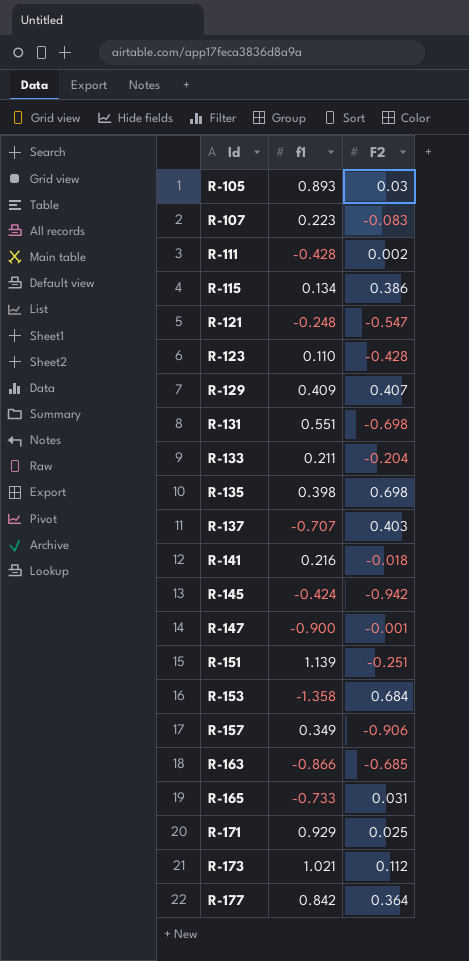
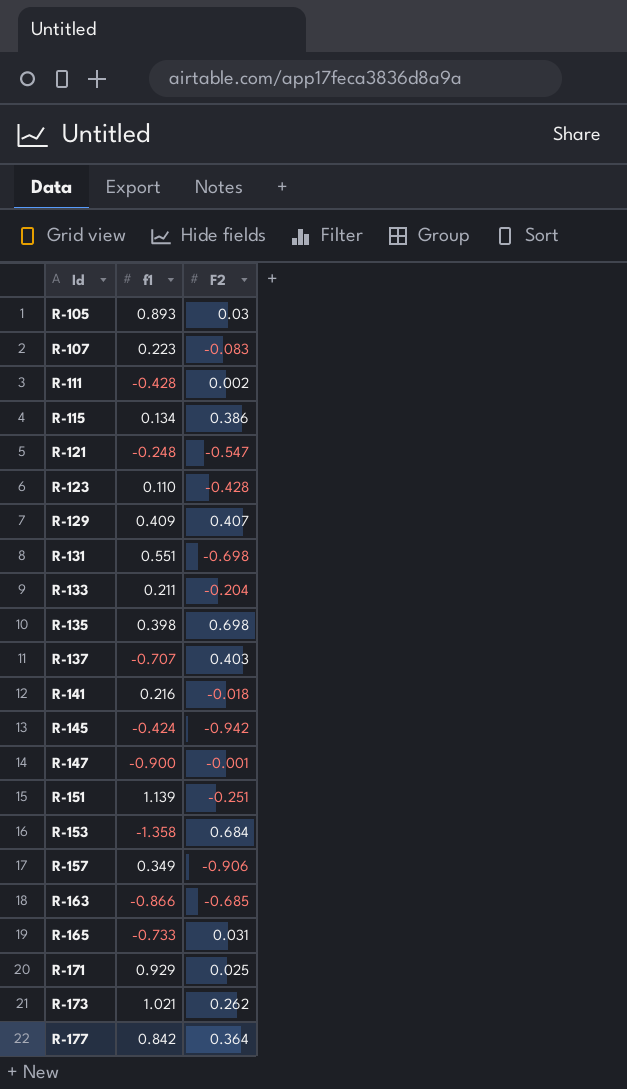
R-173 | F2: 0.112 -> 0.262

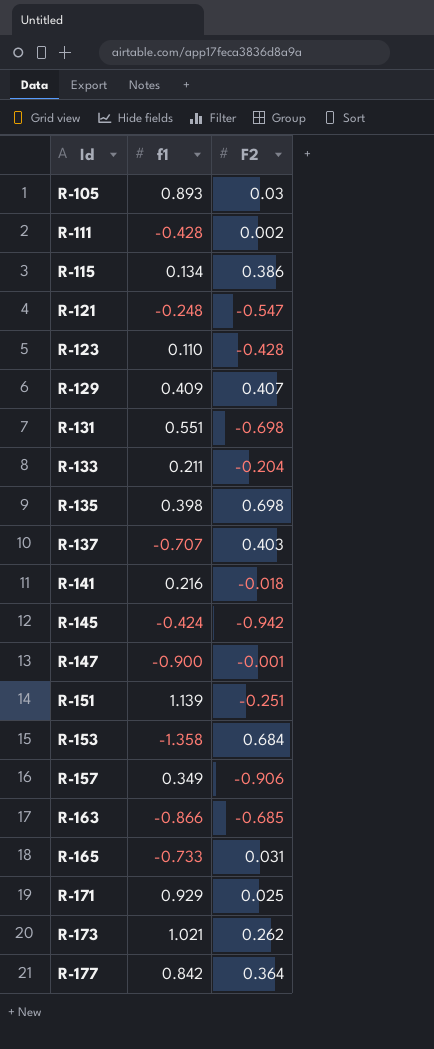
row R-107: 0.223 | -0.083 -> none

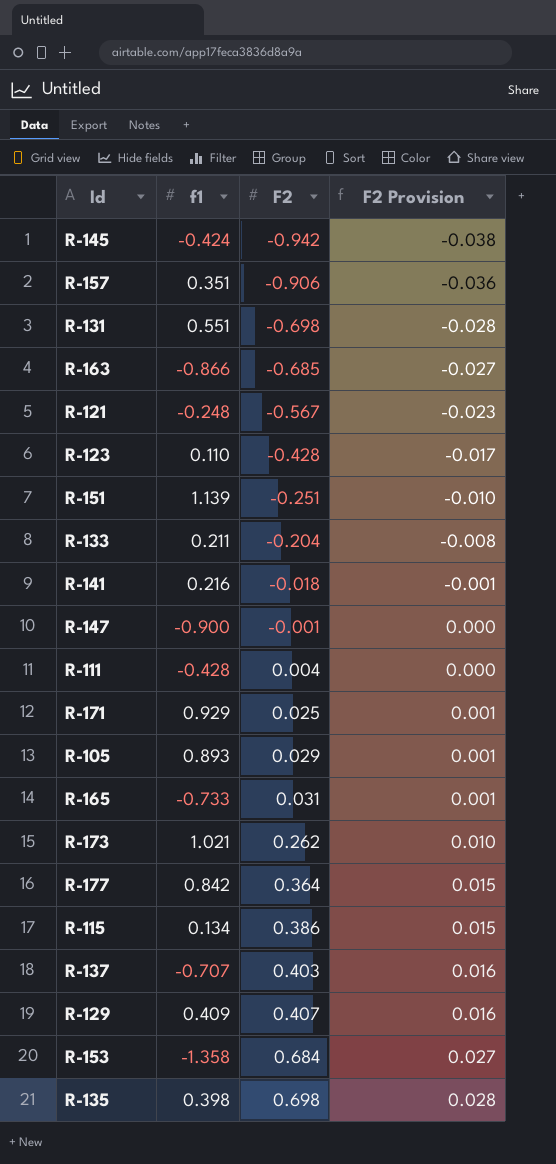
row order: Id ascending -> F2 ascending
column F2 Provision | formula: none -> [F2] * 0.04
R-157 | f1: 0.349 -> 0.351
R-121 | F2: -0.547 -> -0.567
R-111 | F2: 0.002 -> 0.004
R-105 | F2: 0.03 -> 0.029

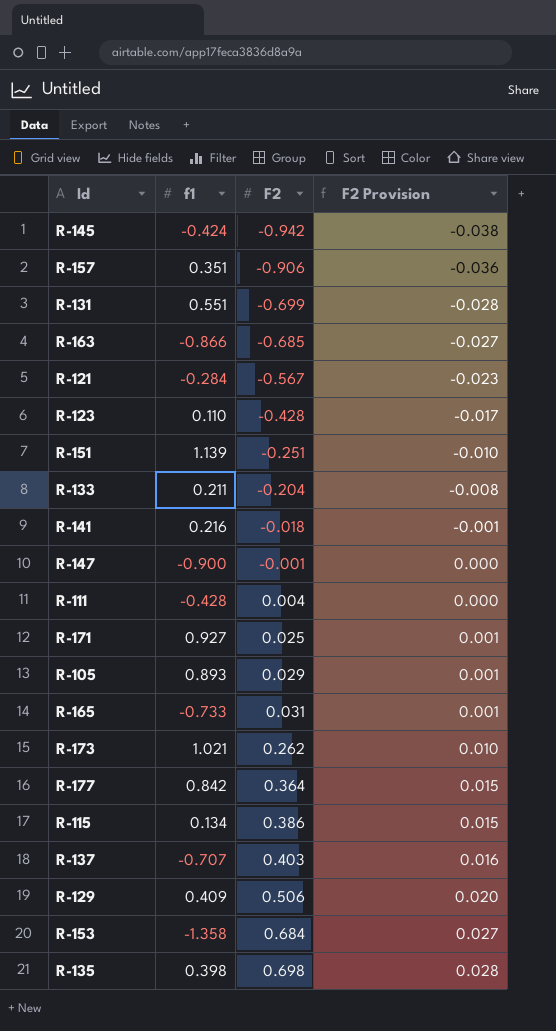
R-131 | F2: -0.698 -> -0.699
R-121 | f1: -0.248 -> -0.284
R-171 | f1: 0.929 -> 0.927
R-129 | F2: 0.407 -> 0.506
R-129 | F2 Provision: 0.016 -> 0.020

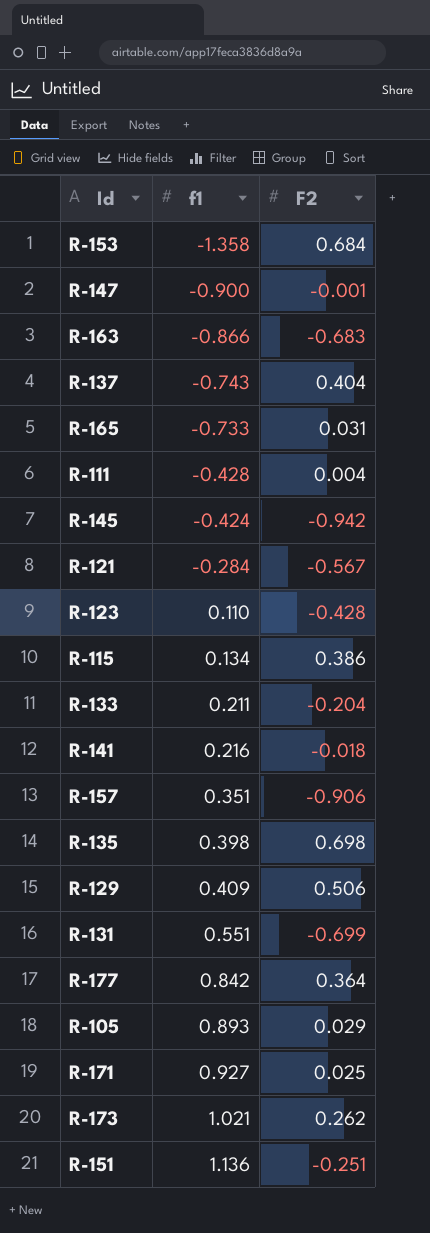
row order: F2 ascending -> f1 ascending
column F2 Provision | formula: [F2] * 0.04 -> none
R-163 | F2: -0.685 -> -0.683
R-137 | f1: -0.707 -> -0.743
R-137 | F2: 0.403 -> 0.404
R-151 | f1: 1.139 -> 1.136

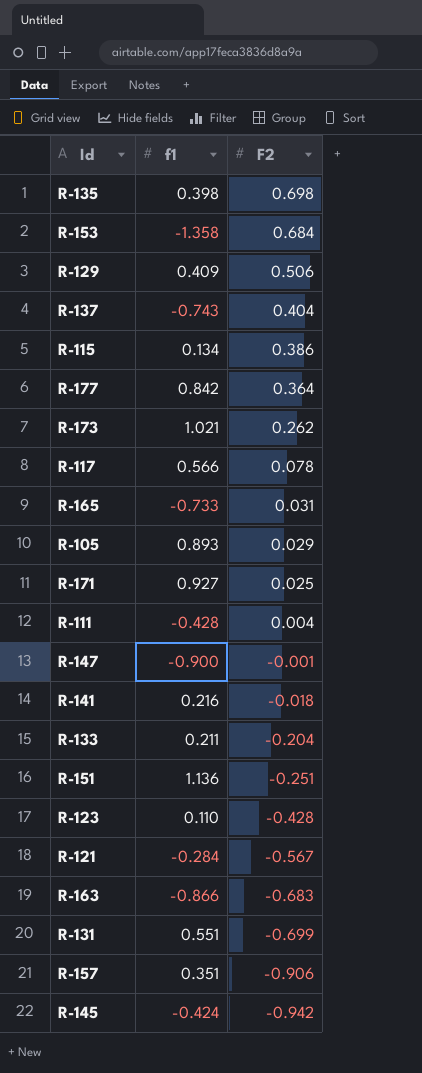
row order: f1 ascending -> F2 descending
row R-117: none -> 0.566 | 0.078

